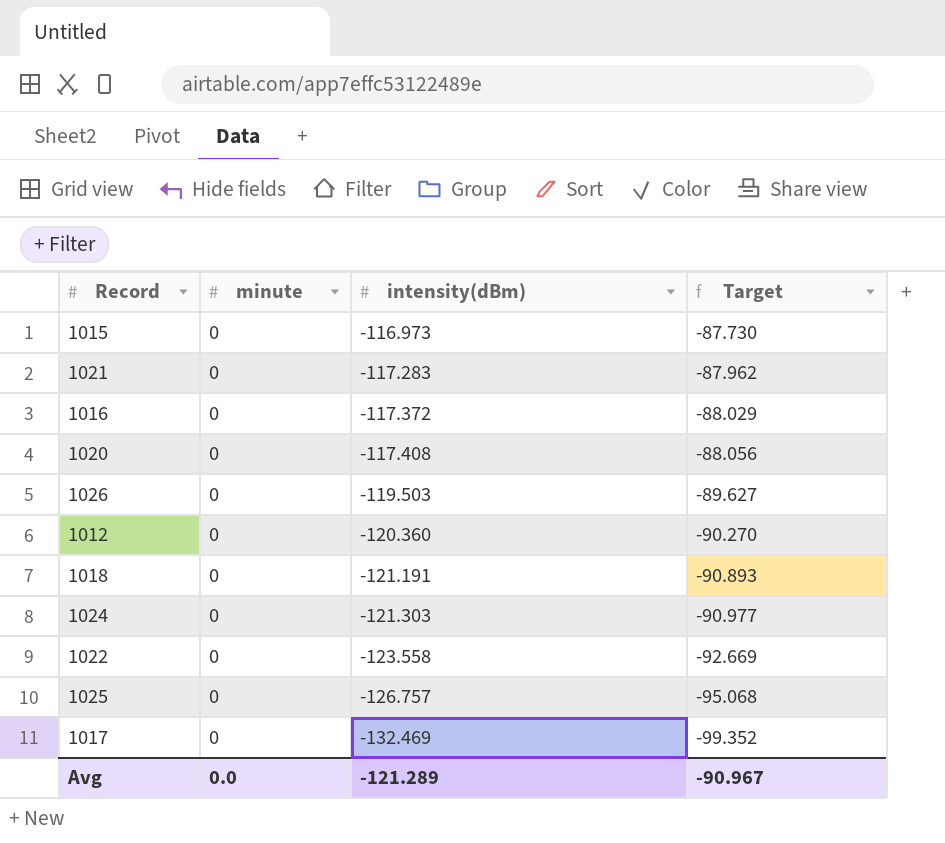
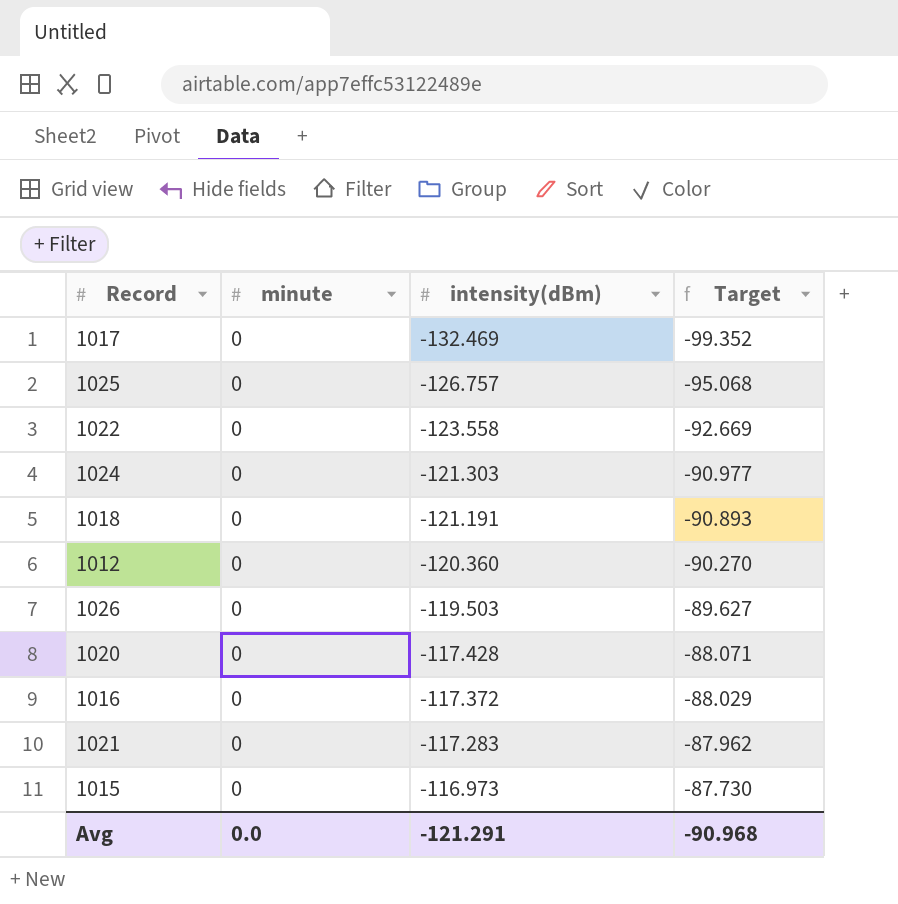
row order: intensity(dBm) descending -> intensity(dBm) ascending
1020 | intensity(dBm): -117.408 -> -117.428
1020 | Target: -88.056 -> -88.071
Avg | intensity(dBm): -121.289 -> -121.291
Avg | Target: -90.967 -> -90.968

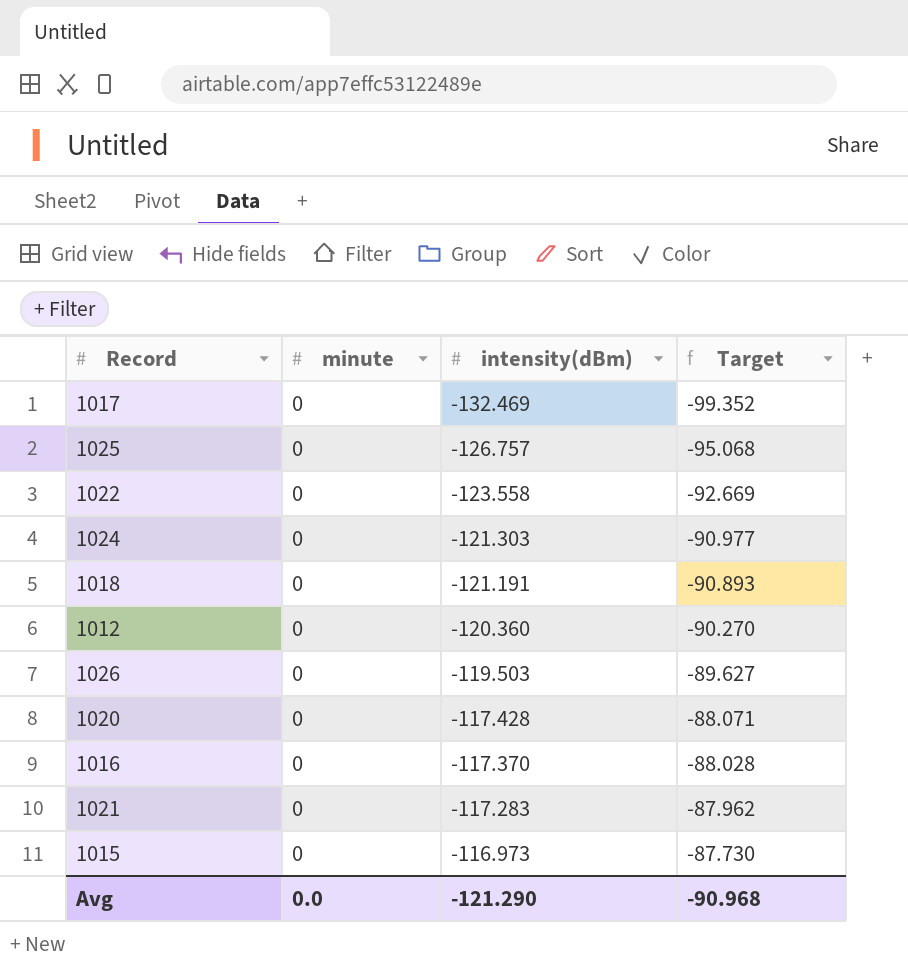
1016 | intensity(dBm): -117.372 -> -117.370
1016 | Target: -88.029 -> -88.028
Avg | intensity(dBm): -121.291 -> -121.290

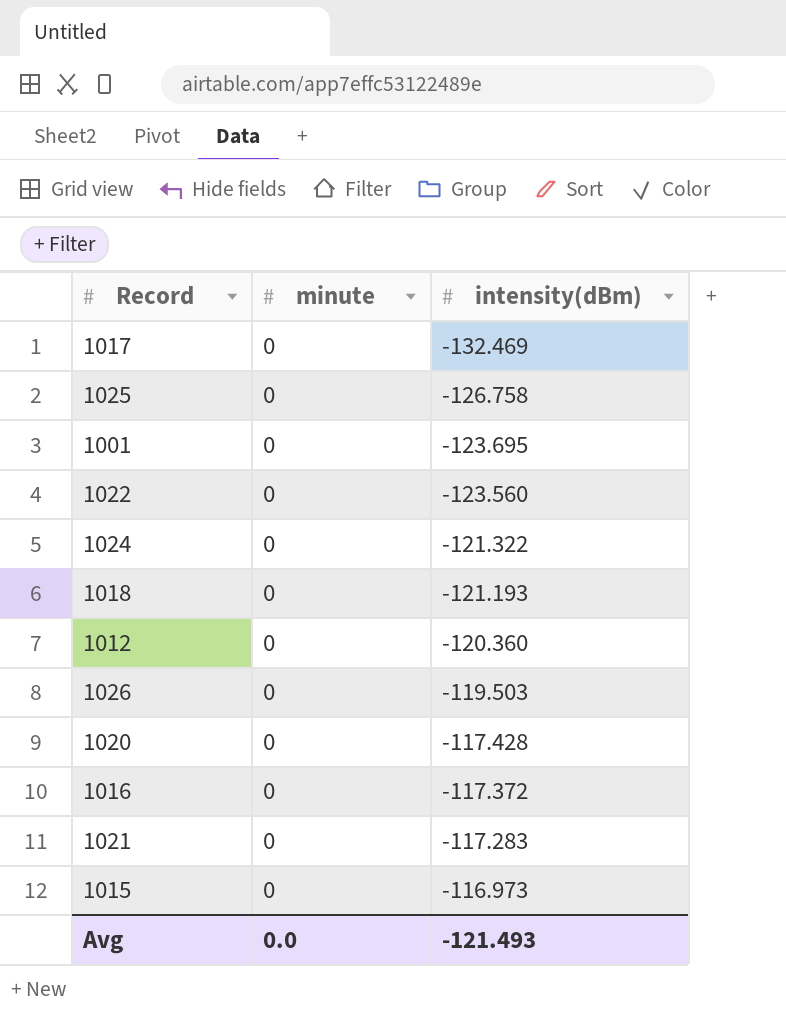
column Target | formula: [intensity(dBm)] * 0.75 -> none
1025 | intensity(dBm): -126.757 -> -126.758
row 1001: none -> 0 | -123.695
1022 | intensity(dBm): -123.558 -> -123.560
1024 | intensity(dBm): -121.303 -> -121.322
1018 | intensity(dBm): -121.191 -> -121.193
1016 | intensity(dBm): -117.370 -> -117.372
Avg | intensity(dBm): -121.290 -> -121.493

